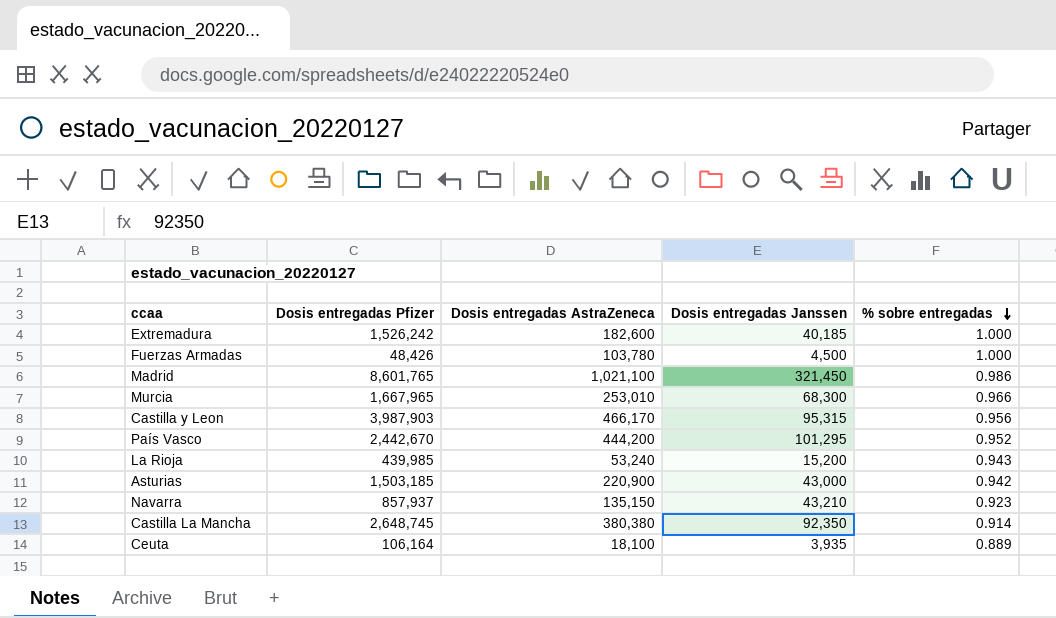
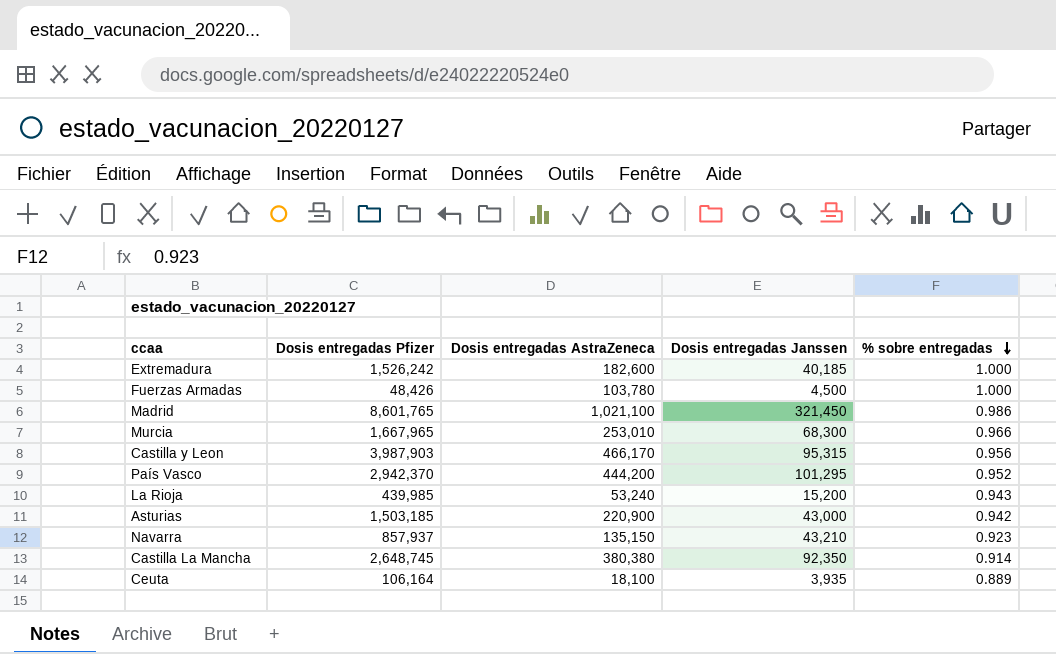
País Vasco | Dosis entregadas Pfizer: 2,442,670 -> 2,942,370

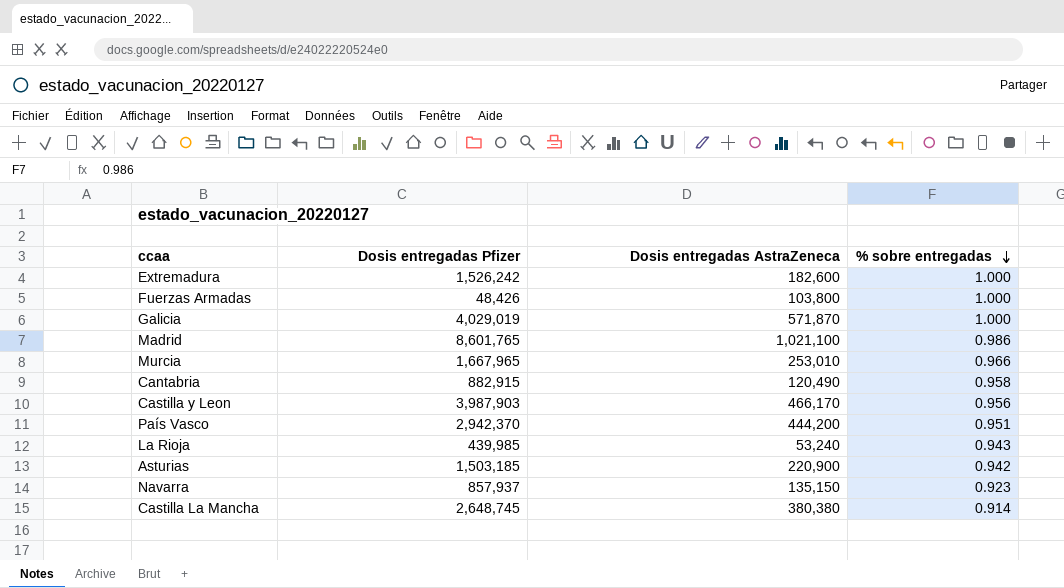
column Dosis entregadas Janssen | position: 4 -> none
row Ceuta: 106,164 | 18,100 | 3,935 | 0.889 -> none
Fuerzas Armadas | Dosis entregadas AstraZeneca: 103,780 -> 103,800
row Galicia: none -> 4,029,019 | 571,870 | 1.000
row Cantabria: none -> 882,915 | 120,490 | 0.958
País Vasco | % sobre entregadas: 0.952 -> 0.951

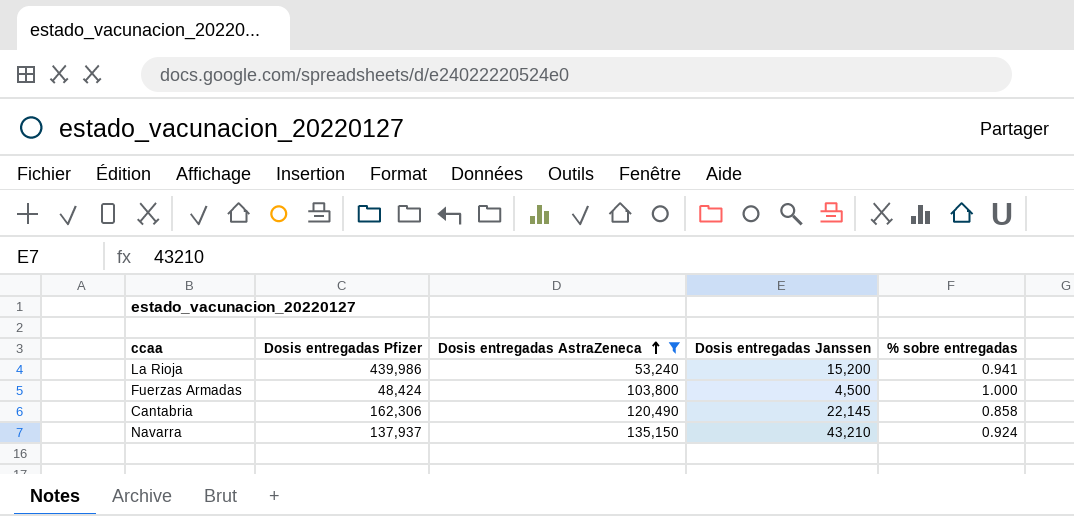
filter: none -> Dosis entregadas AstraZeneca <= 135,150
row order: % sobre entregadas descending -> Dosis entregadas AstraZeneca ascending
column Dosis entregadas Janssen | position: none -> 4
La Rioja | Dosis entregadas Pfizer: 439,985 -> 439,986
La Rioja | % sobre entregadas: 0.943 -> 0.941
Fuerzas Armadas | Dosis entregadas Pfizer: 48,426 -> 48,424
Cantabria | Dosis entregadas Pfizer: 882,915 -> 162,306
Cantabria | % sobre entregadas: 0.958 -> 0.858
Navarra | Dosis entregadas Pfizer: 857,937 -> 137,937
Navarra | % sobre entregadas: 0.923 -> 0.924

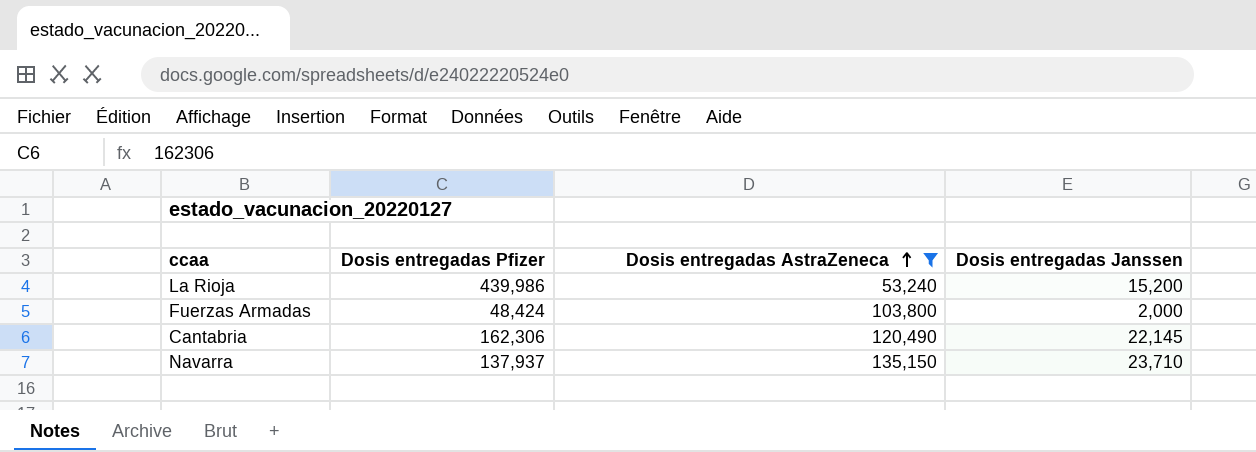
column % sobre entregadas | position: 5 -> none
Fuerzas Armadas | Dosis entregadas Janssen: 4,500 -> 2,000
Navarra | Dosis entregadas Janssen: 43,210 -> 23,710

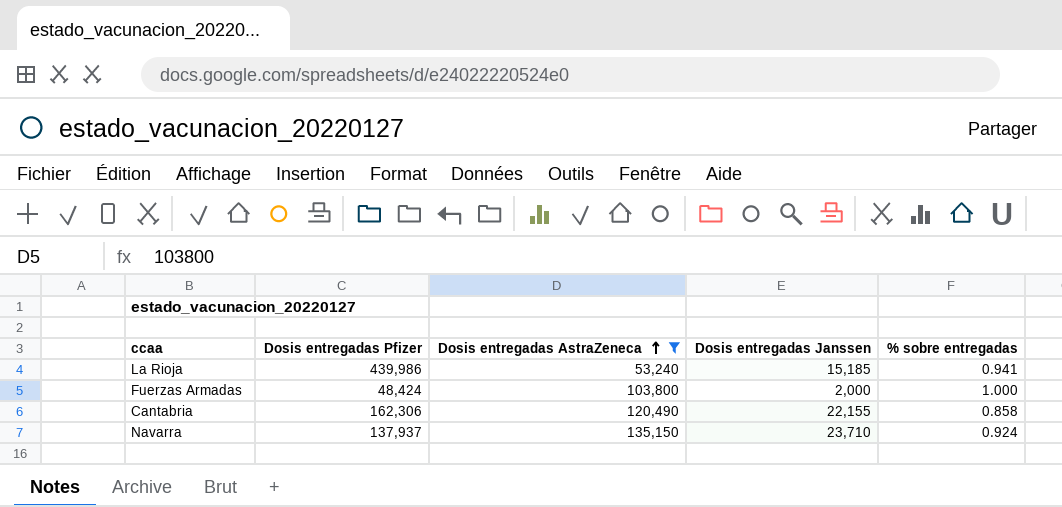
column % sobre entregadas | position: none -> 5
La Rioja | Dosis entregadas Janssen: 15,200 -> 15,185
Cantabria | Dosis entregadas Janssen: 22,145 -> 22,155

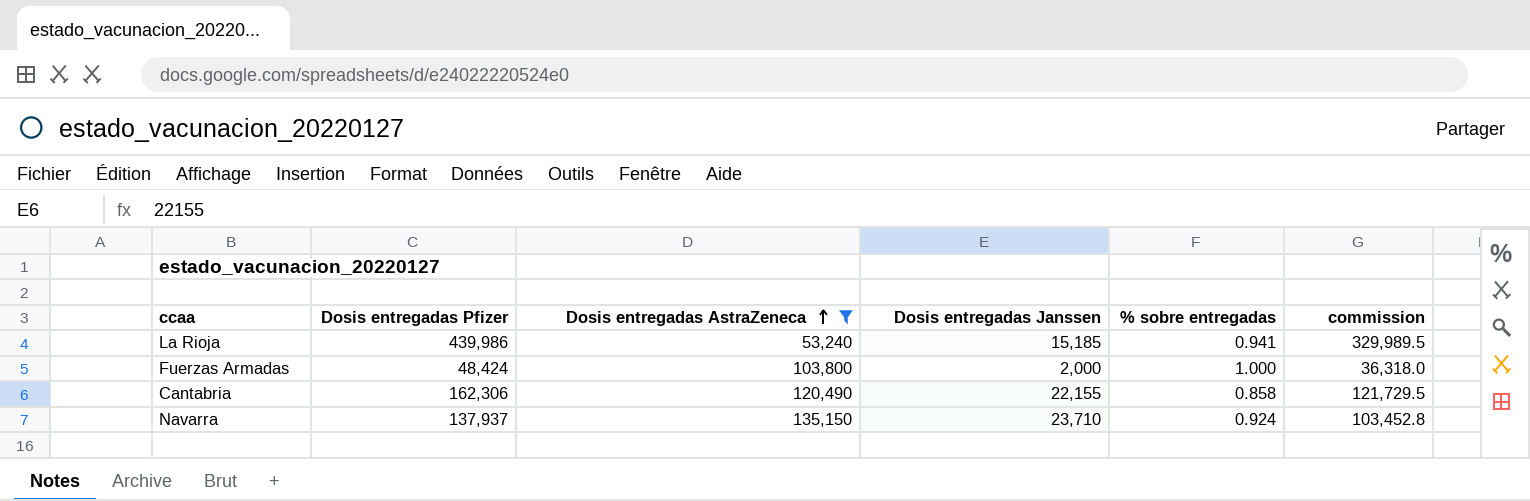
column commission | formula: none -> [Dosis entregadas Pfizer] * 0.75

